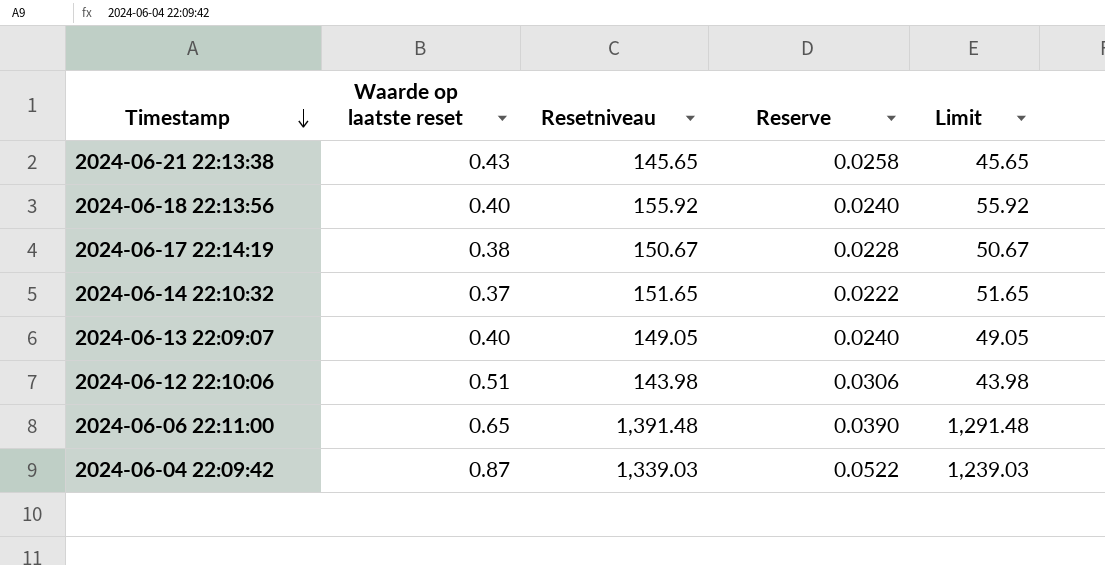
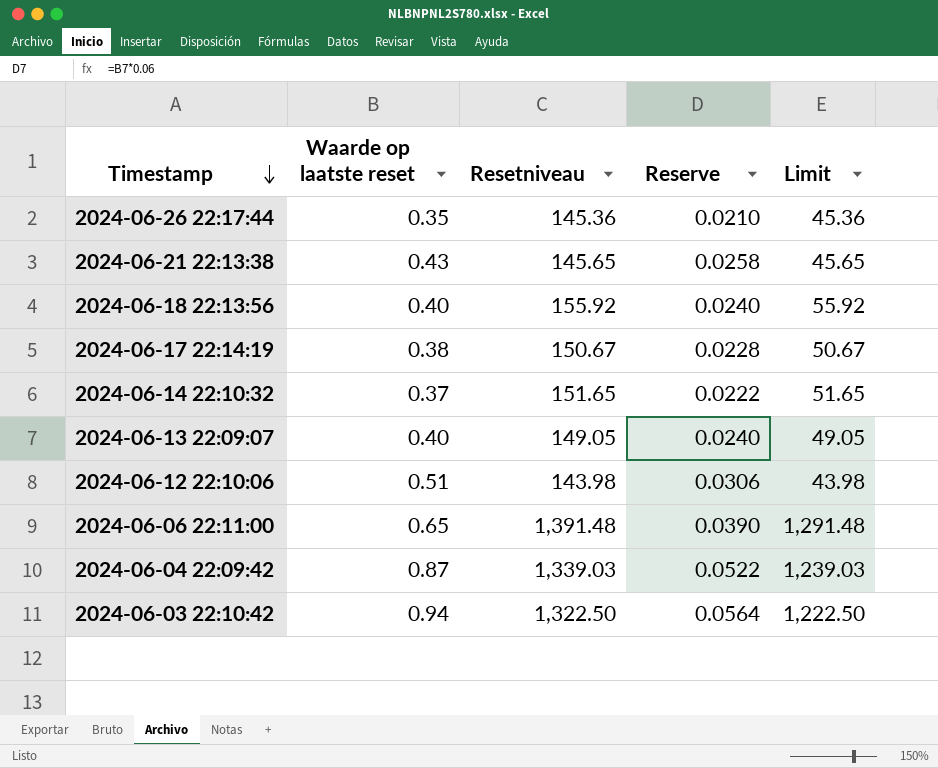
row 2024-06-26 22:17:44: none -> 0.35 | 145.36 | 0.0210 | 45.36
row 2024-06-03 22:10:42: none -> 0.94 | 1,322.50 | 0.0564 | 1,222.50

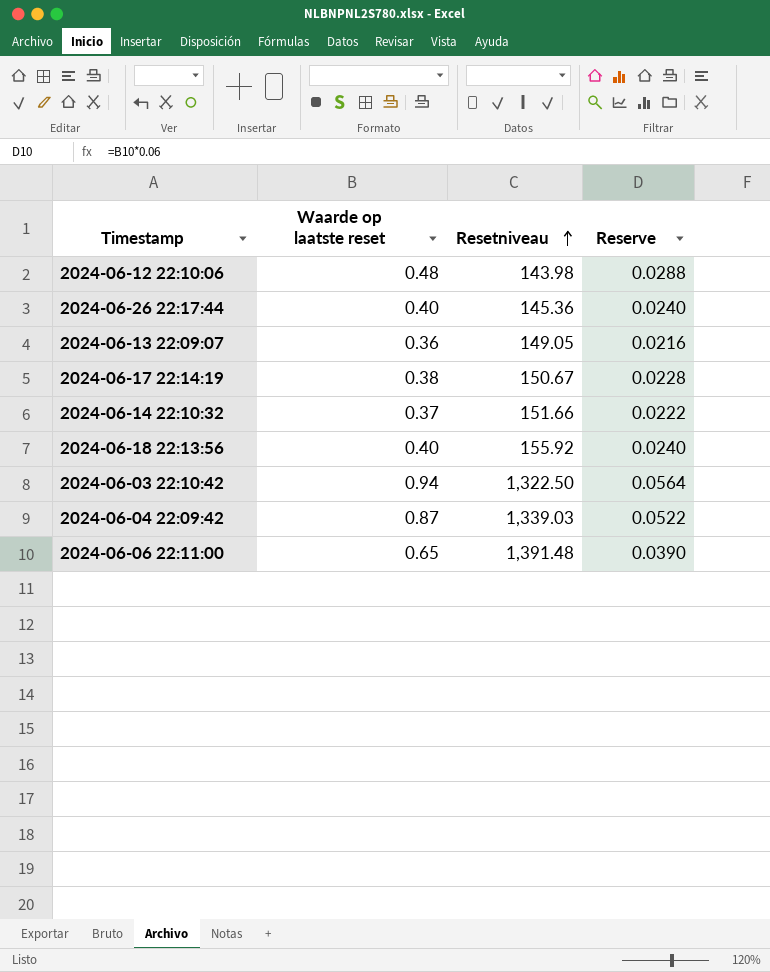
row order: Timestamp descending -> Resetniveau ascending
column Limit | formula: [Resetniveau] - 100 -> none
row 2024-06-21 22:13:38: 0.43 | 145.65 | 0.0258 | 45.65 -> none
2024-06-12 22:10:06 | Waarde op laatste reset: 0.51 -> 0.48
2024-06-12 22:10:06 | Reserve: 0.0306 -> 0.0288
2024-06-26 22:17:44 | Waarde op laatste reset: 0.35 -> 0.40
2024-06-26 22:17:44 | Reserve: 0.0210 -> 0.0240
2024-06-13 22:09:07 | Waarde op laatste reset: 0.40 -> 0.36
2024-06-13 22:09:07 | Reserve: 0.0240 -> 0.0216
2024-06-14 22:10:32 | Resetniveau: 151.65 -> 151.66

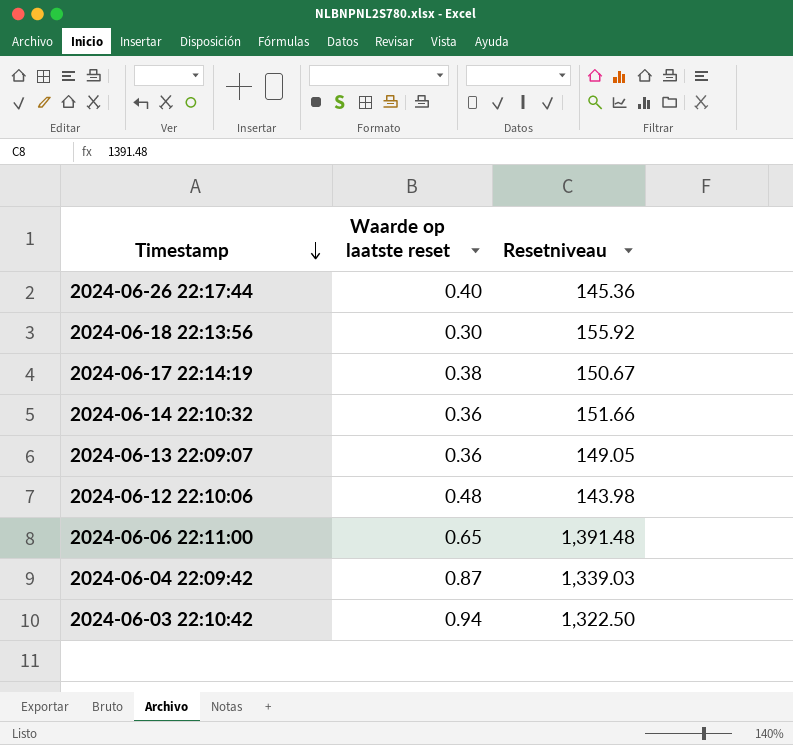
row order: Resetniveau ascending -> Timestamp descending
column Reserve | formula: [Waarde op laatste reset] * 0.06 -> none
2024-06-18 22:13:56 | Waarde op laatste reset: 0.40 -> 0.30
2024-06-14 22:10:32 | Waarde op laatste reset: 0.37 -> 0.36

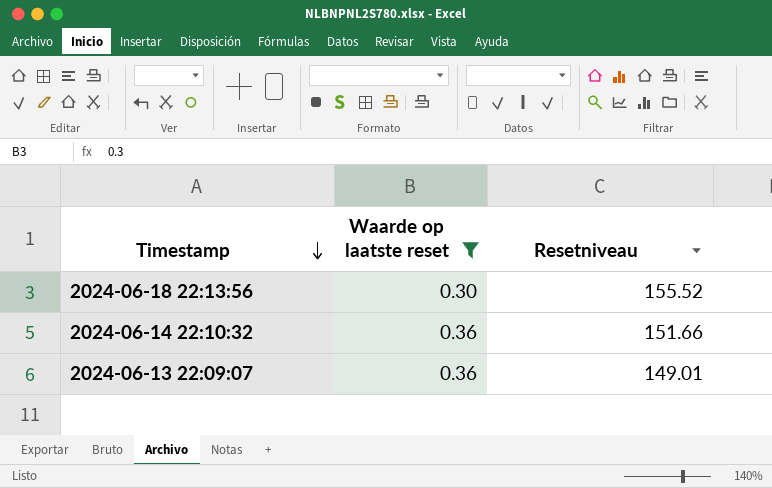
filter: none -> Waarde op laatste reset <= 0.36
2024-06-18 22:13:56 | Resetniveau: 155.92 -> 155.52
2024-06-13 22:09:07 | Resetniveau: 149.05 -> 149.01

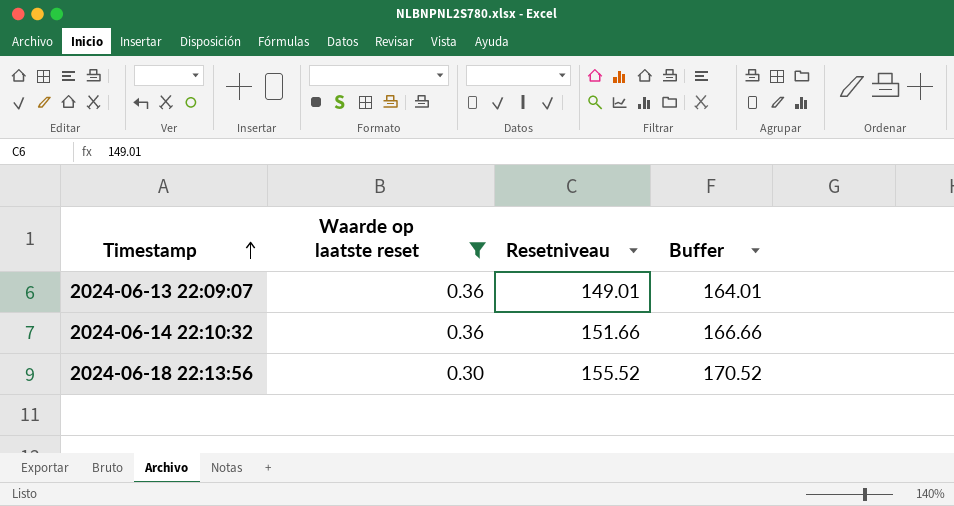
row order: Timestamp descending -> Timestamp ascending
column Buffer | formula: none -> [Resetniveau] + 15

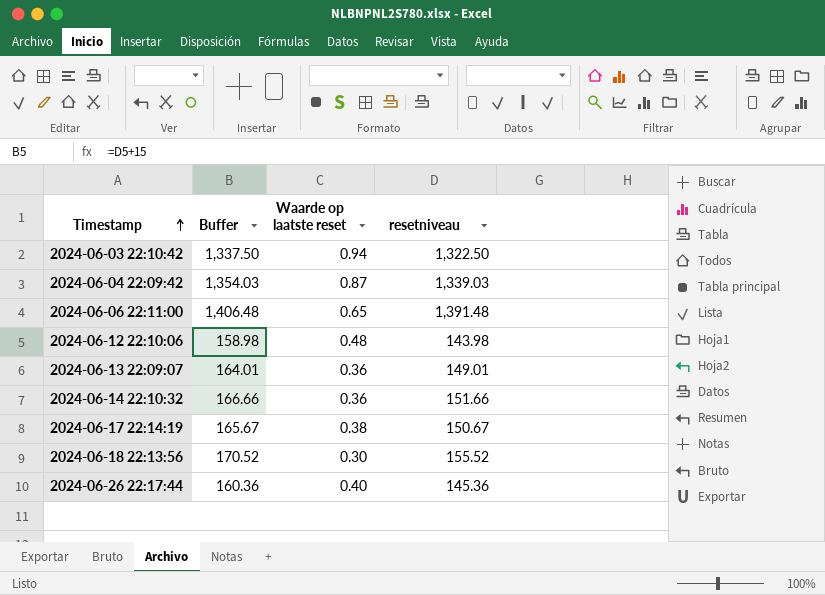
filter: Waarde op laatste reset <= 0.36 -> none
column Buffer | position: 4 -> 2
column name: Resetniveau -> resetniveau

